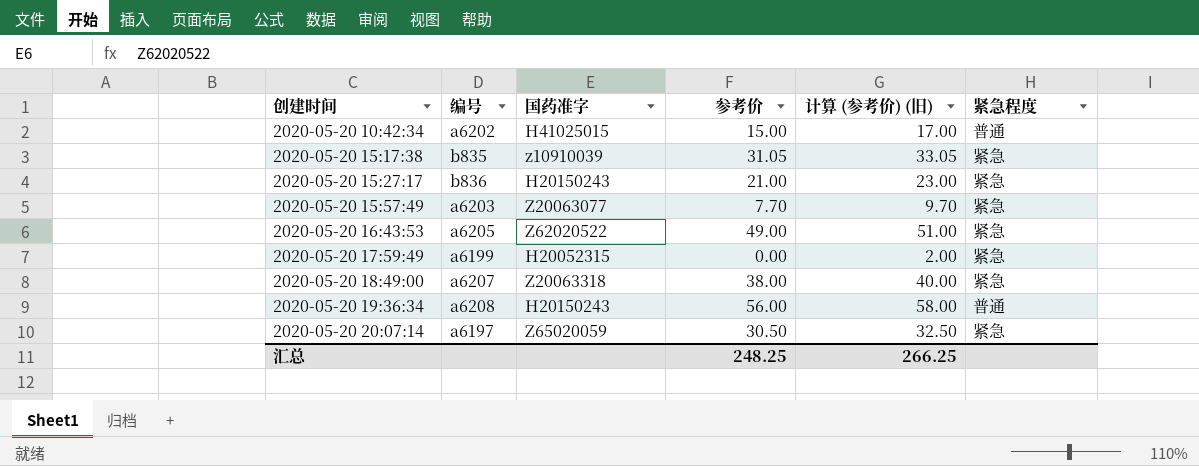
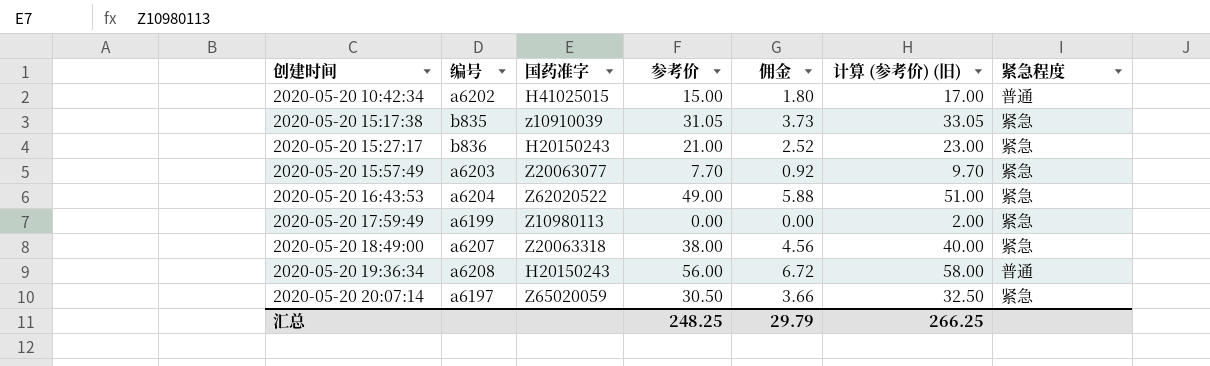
column 佣金 | formula: none -> [参考价] * 0.12
2020-05-20 16:43:53 | 编号: a6205 -> a6204
2020-05-20 17:59:49 | 国药准字: H20052315 -> Z10980113

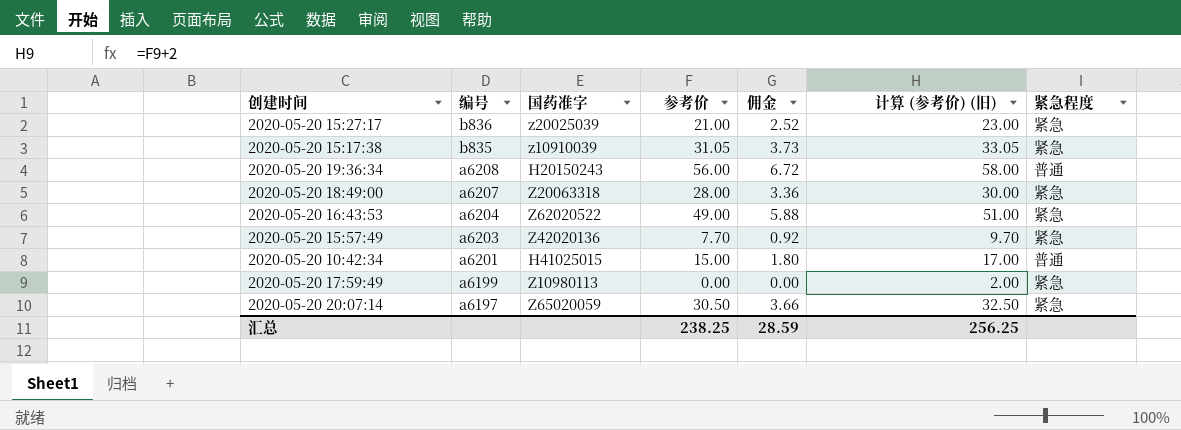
row order: 创建时间 ascending -> 编号 descending
2020-05-20 15:27:17 | 国药准字: H20150243 -> z20025039
2020-05-20 18:49:00 | 参考价: 38.00 -> 28.00
2020-05-20 18:49:00 | 佣金: 4.56 -> 3.36
2020-05-20 18:49:00 | 计算 (参考价) (旧): 40.00 -> 30.00
2020-05-20 15:57:49 | 国药准字: Z20063077 -> Z42020136
2020-05-20 10:42:34 | 编号: a6202 -> a6201
汇总 | 参考价: 248.25 -> 238.25
汇总 | 佣金: 29.79 -> 28.59
汇总 | 计算 (参考价) (旧): 266.25 -> 256.25

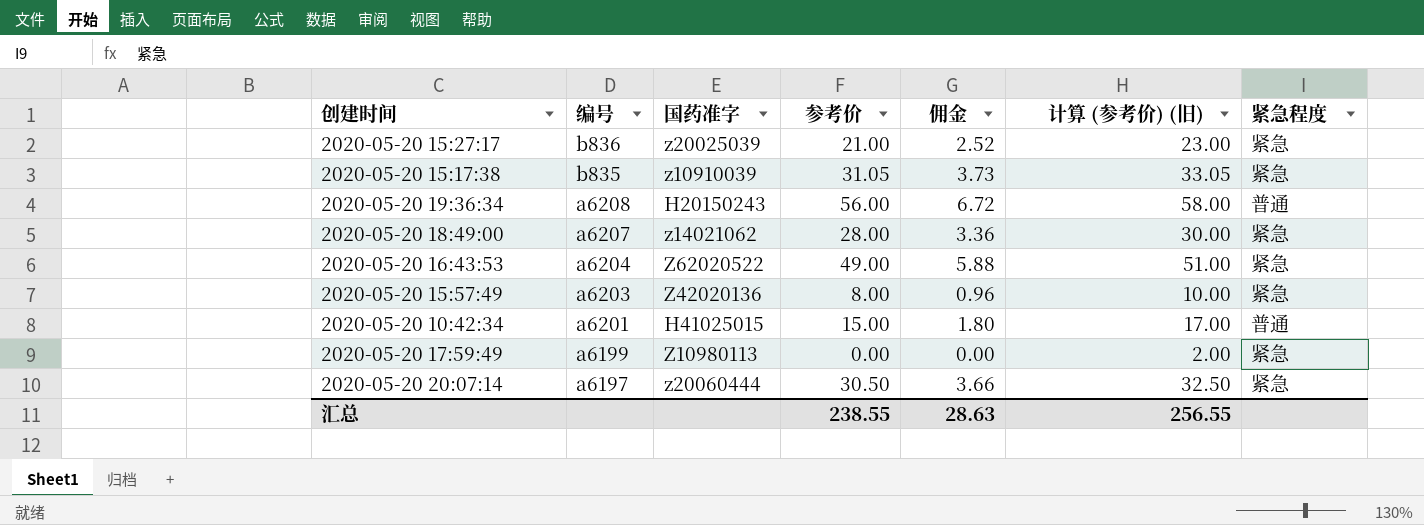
2020-05-20 18:49:00 | 国药准字: Z20063318 -> z14021062
2020-05-20 15:57:49 | 参考价: 7.70 -> 8.00
2020-05-20 15:57:49 | 佣金: 0.92 -> 0.96
2020-05-20 15:57:49 | 计算 (参考价) (旧): 9.70 -> 10.00
2020-05-20 20:07:14 | 国药准字: Z65020059 -> z20060444
汇总 | 参考价: 238.25 -> 238.55
汇总 | 佣金: 28.59 -> 28.63
汇总 | 计算 (参考价) (旧): 256.25 -> 256.55

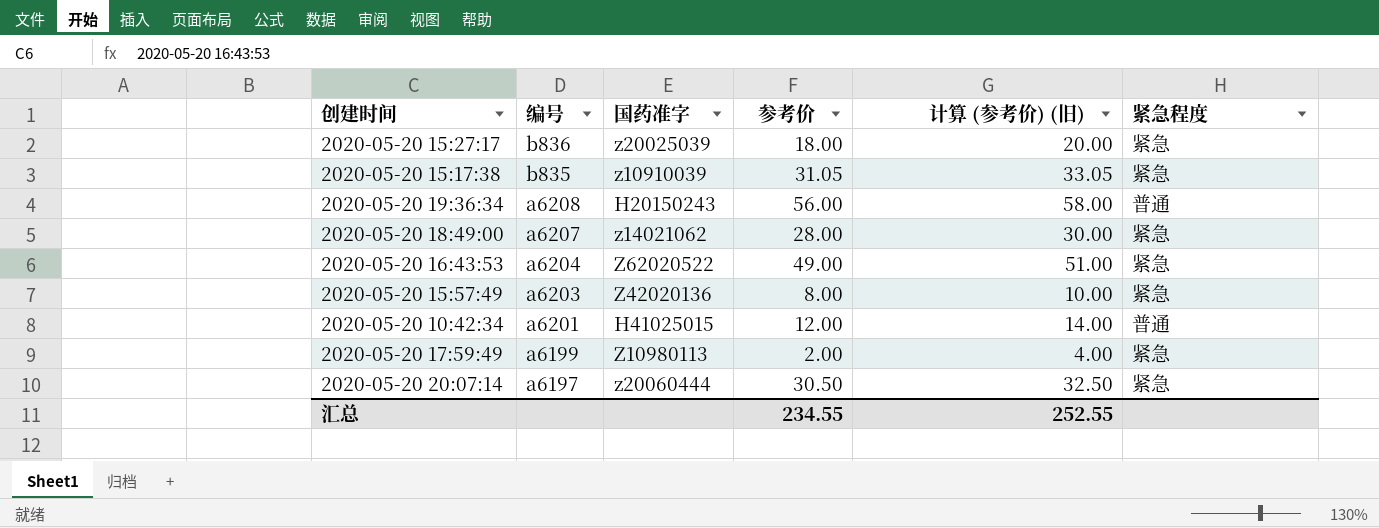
column 佣金 | formula: [参考价] * 0.12 -> none
2020-05-20 15:27:17 | 参考价: 21.00 -> 18.00
2020-05-20 15:27:17 | 计算 (参考价) (旧): 23.00 -> 20.00
2020-05-20 10:42:34 | 参考价: 15.00 -> 12.00
2020-05-20 10:42:34 | 计算 (参考价) (旧): 17.00 -> 14.00
2020-05-20 17:59:49 | 参考价: 0.00 -> 2.00
2020-05-20 17:59:49 | 计算 (参考价) (旧): 2.00 -> 4.00
汇总 | 参考价: 238.55 -> 234.55
汇总 | 计算 (参考价) (旧): 256.55 -> 252.55

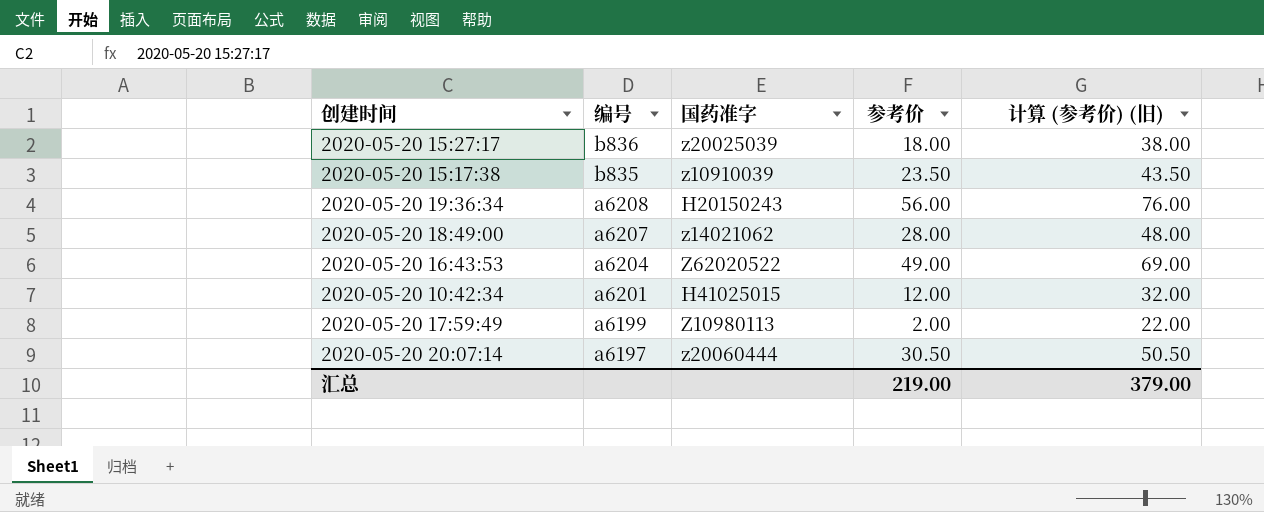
column 紧急程度 | position: 6 -> none
column 计算 (参考价) (旧) | formula: [参考价] + 2 -> [参考价] + 20
row 2020-05-20 15:57:49: a6203 | Z42020136 | 8.00 | 10.00 | 紧急 -> none
2020-05-20 15:17:38 | 参考价: 31.05 -> 23.50
汇总 | 参考价: 234.55 -> 219.00
汇总 | 计算 (参考价) (旧): 252.55 -> 379.00

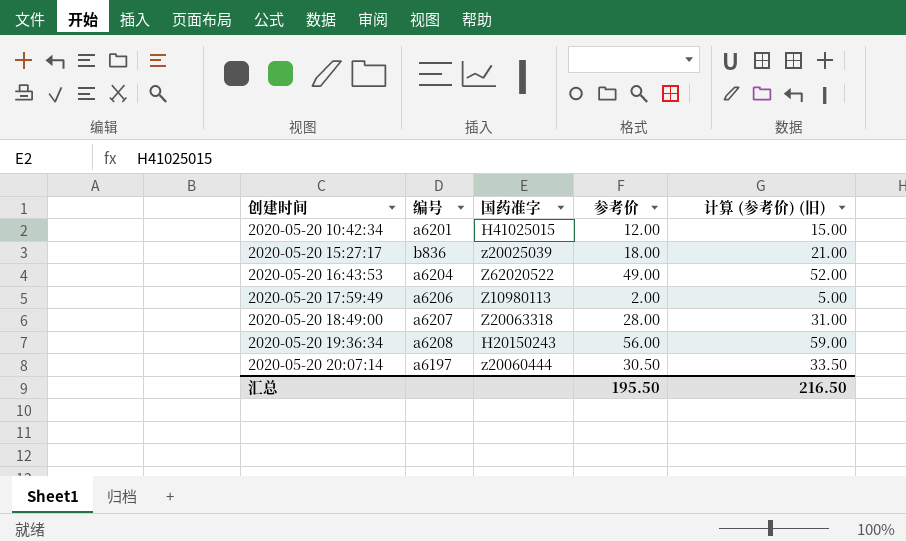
row order: 编号 descending -> 创建时间 ascending
column 计算 (参考价) (旧) | formula: [参考价] + 20 -> [参考价] + 3
row 2020-05-20 15:17:38: b835 | z10910039 | 23.50 | 43.50 -> none
2020-05-20 17:59:49 | 编号: a6199 -> a6206
2020-05-20 18:49:00 | 国药准字: z14021062 -> Z20063318
汇总 | 参考价: 219.00 -> 195.50
汇总 | 计算 (参考价) (旧): 379.00 -> 216.50

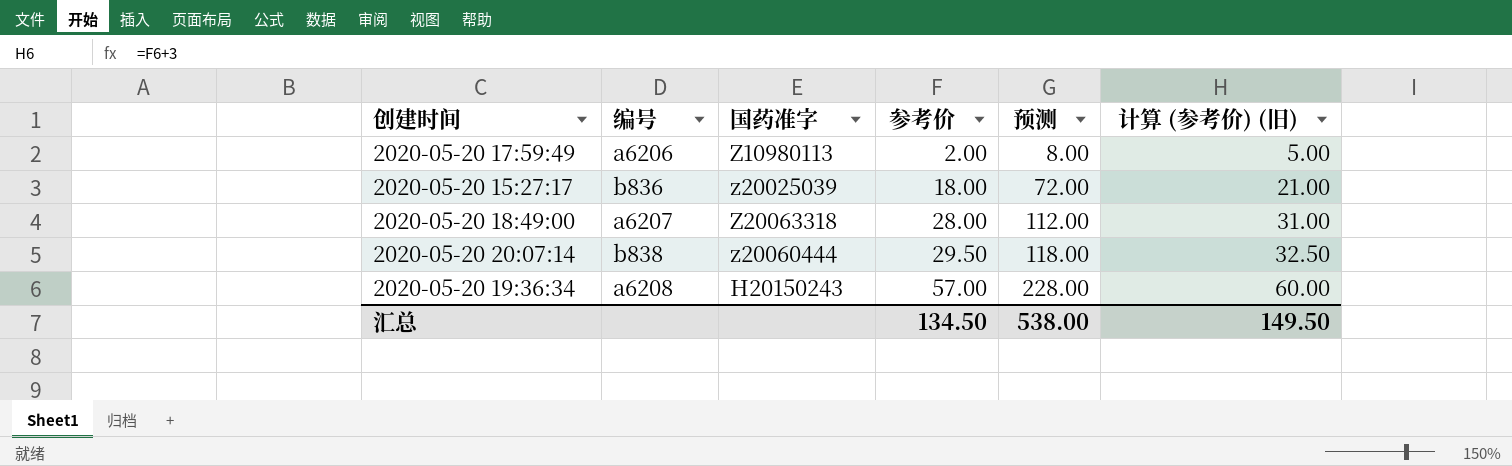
row order: 创建时间 ascending -> 参考价 ascending
column 预测 | formula: none -> [参考价] * 4
row 2020-05-20 10:42:34: a6201 | H41025015 | 12.00 | 15.00 -> none
row 2020-05-20 16:43:53: a6204 | Z62020522 | 49.00 | 52.00 -> none
2020-05-20 20:07:14 | 编号: a6197 -> b838
2020-05-20 20:07:14 | 参考价: 30.50 -> 29.50
2020-05-20 20:07:14 | 计算 (参考价) (旧): 33.50 -> 32.50
2020-05-20 19:36:34 | 参考价: 56.00 -> 57.00
2020-05-20 19:36:34 | 计算 (参考价) (旧): 59.00 -> 60.00
汇总 | 参考价: 195.50 -> 134.50
汇总 | 计算 (参考价) (旧): 216.50 -> 149.50

